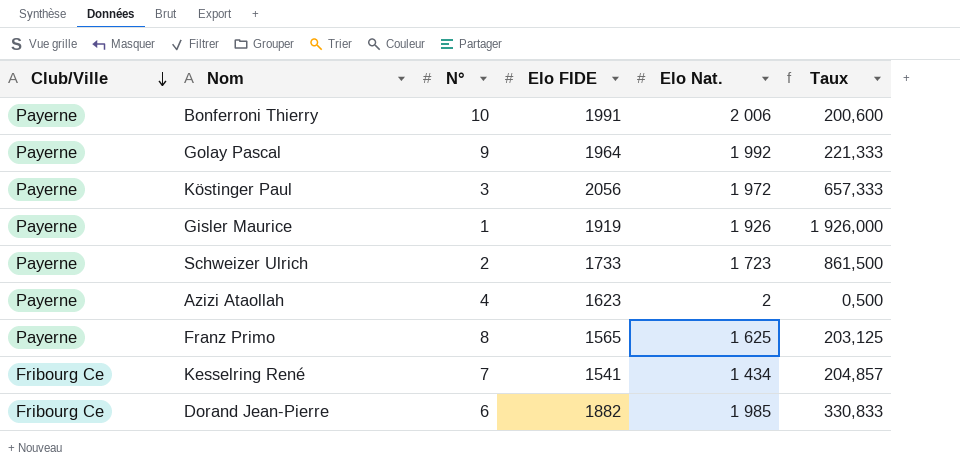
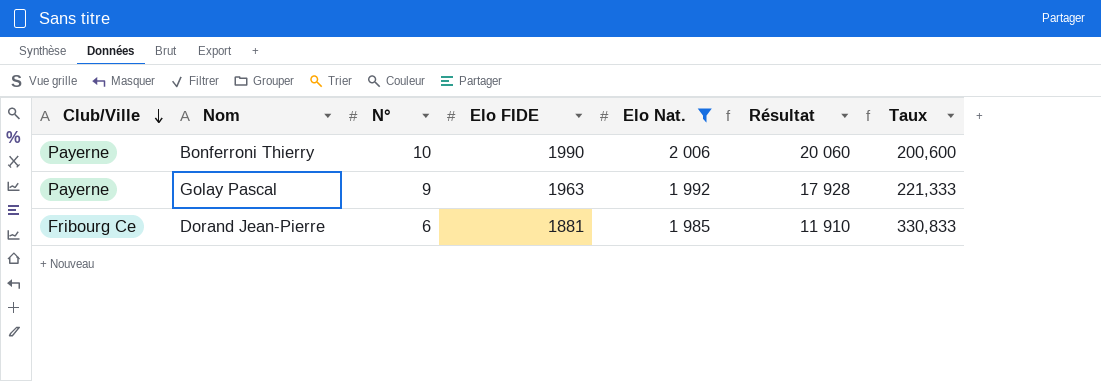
filter: none -> Elo Nat. >= 1 985
column Résultat | formula: none -> [N°] * [Elo Nat.]
Bonferroni Thierry | Elo FIDE: 1991 -> 1990
Golay Pascal | Elo FIDE: 1964 -> 1963
Dorand Jean-Pierre | Elo FIDE: 1882 -> 1881

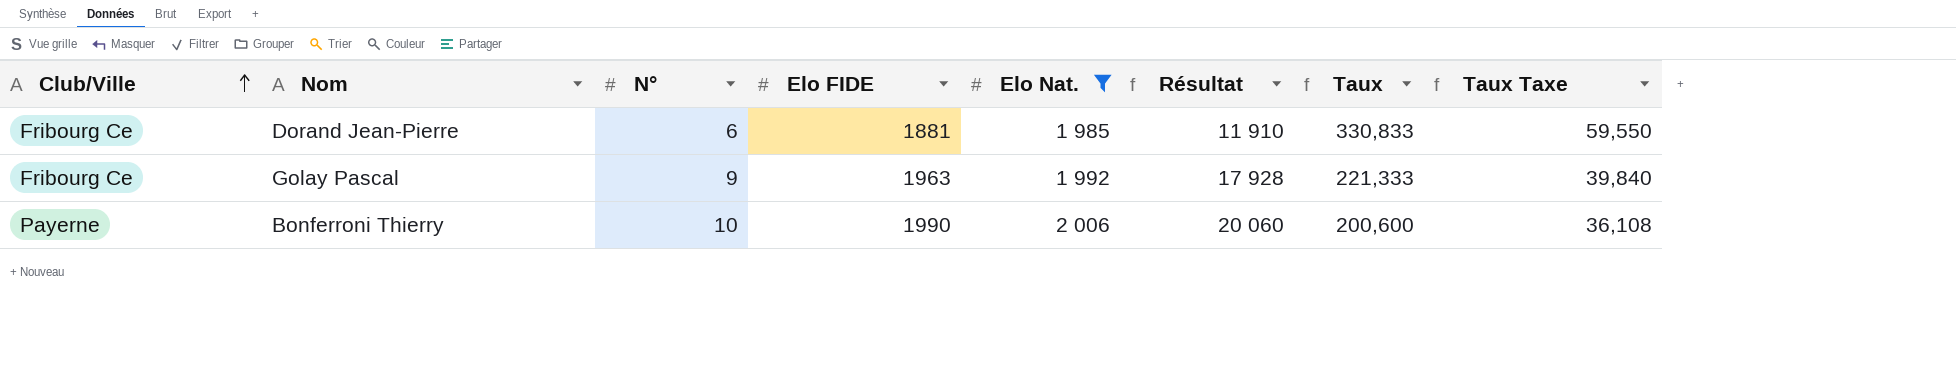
row order: Club/Ville descending -> Club/Ville ascending
column Taux Taxe | formula: none -> [Taux] * 0,18
Golay Pascal | Club/Ville: Payerne -> Fribourg Ce

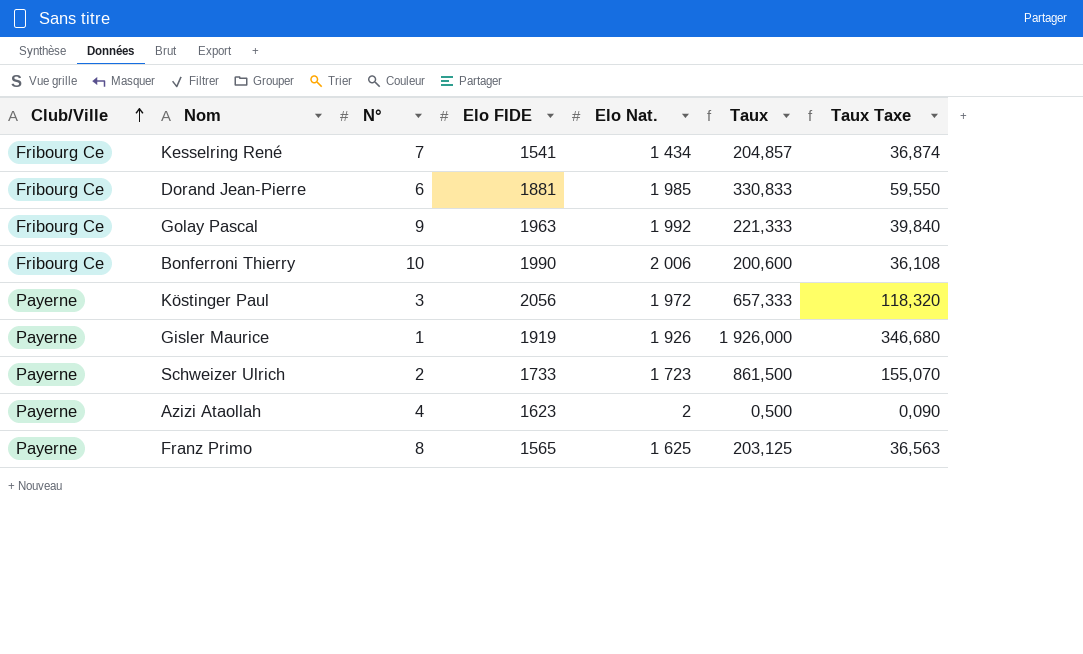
filter: Elo Nat. >= 1 985 -> none
column Résultat | formula: [N°] * [Elo Nat.] -> none
Bonferroni Thierry | Club/Ville: Payerne -> Fribourg Ce

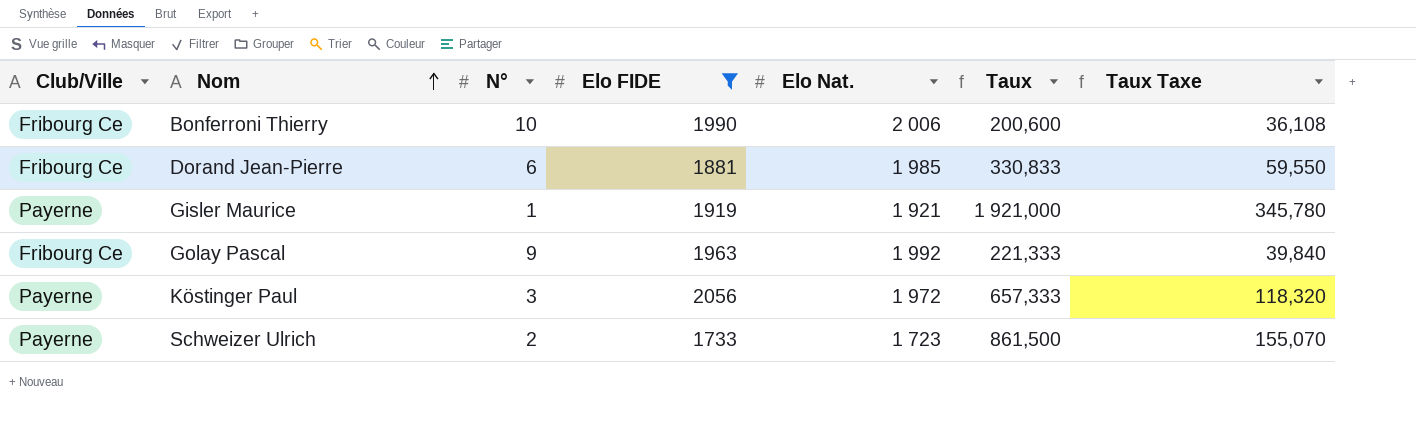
filter: none -> Elo FIDE >= 1733
row order: Club/Ville ascending -> Nom ascending
Gisler Maurice | Elo Nat.: 1 926 -> 1 921
Gisler Maurice | Taux: 1 926,000 -> 1 921,000
Gisler Maurice | Taux Taxe: 346,680 -> 345,780

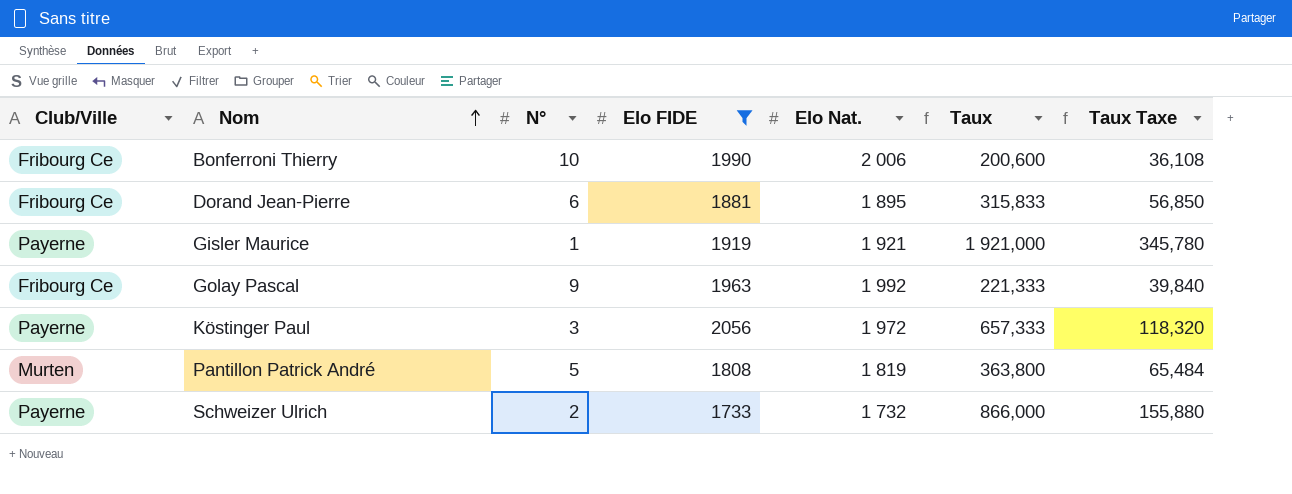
Dorand Jean-Pierre | Elo Nat.: 1 985 -> 1 895
Dorand Jean-Pierre | Taux: 330,833 -> 315,833
Dorand Jean-Pierre | Taux Taxe: 59,550 -> 56,850
row Pantillon Patrick André: none -> Murten | 5 | 1808 | 1 819 | 363,800 | 65,484
Schweizer Ulrich | Elo Nat.: 1 723 -> 1 732
Schweizer Ulrich | Taux: 861,500 -> 866,000
Schweizer Ulrich | Taux Taxe: 155,070 -> 155,880

